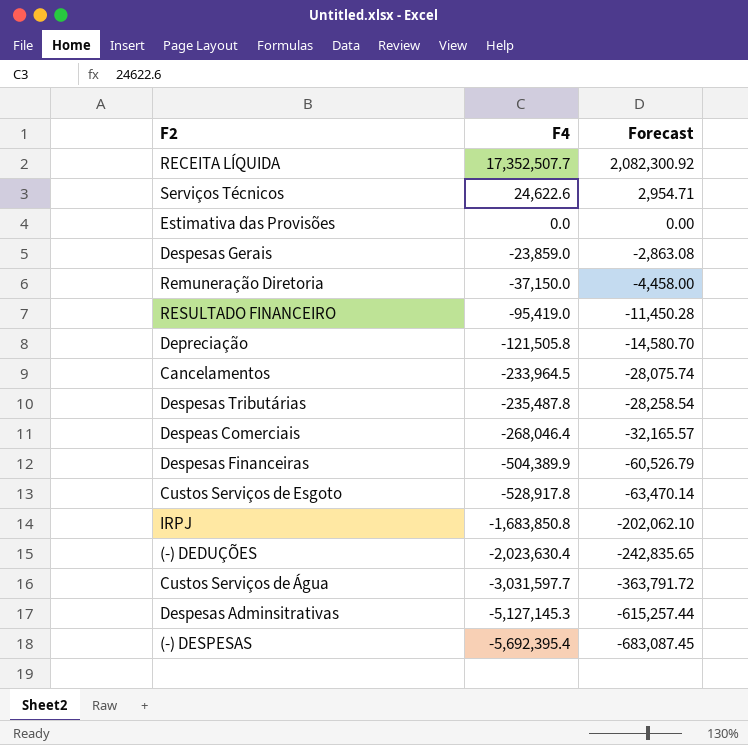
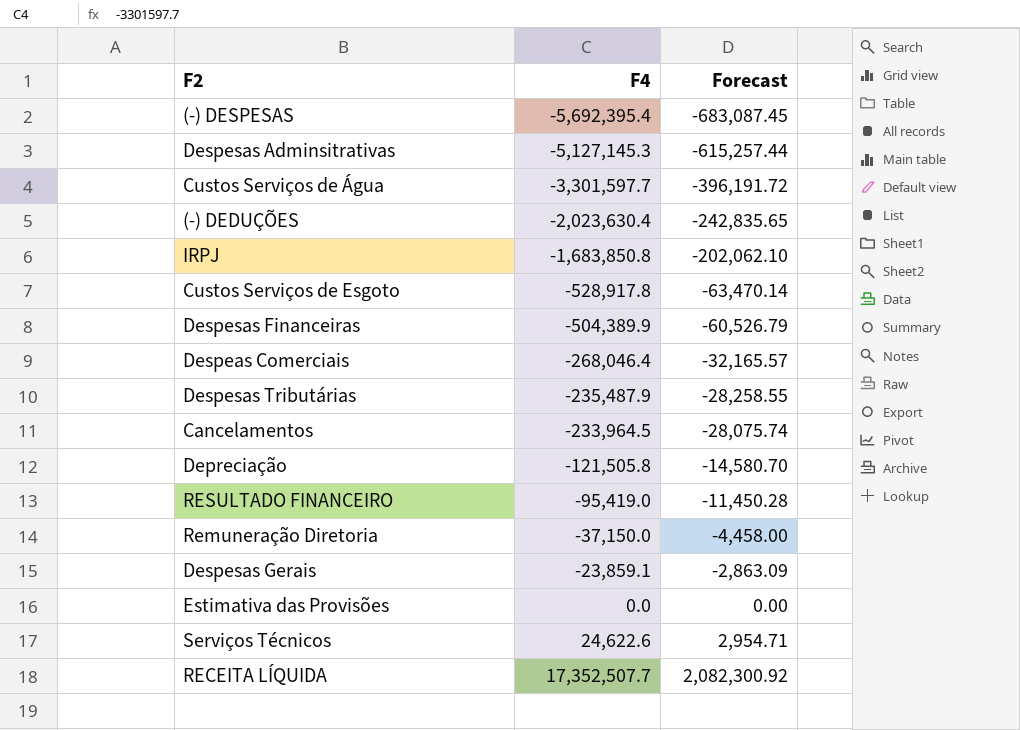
row order: F4 descending -> F4 ascending
Custos Serviços de Água | F4: -3,031,597.7 -> -3,301,597.7
Custos Serviços de Água | Forecast: -363,791.72 -> -396,191.72
Despesas Tributárias | F4: -235,487.8 -> -235,487.9
Despesas Tributárias | Forecast: -28,258.54 -> -28,258.55
Despesas Gerais | F4: -23,859.0 -> -23,859.1
Despesas Gerais | Forecast: -2,863.08 -> -2,863.09

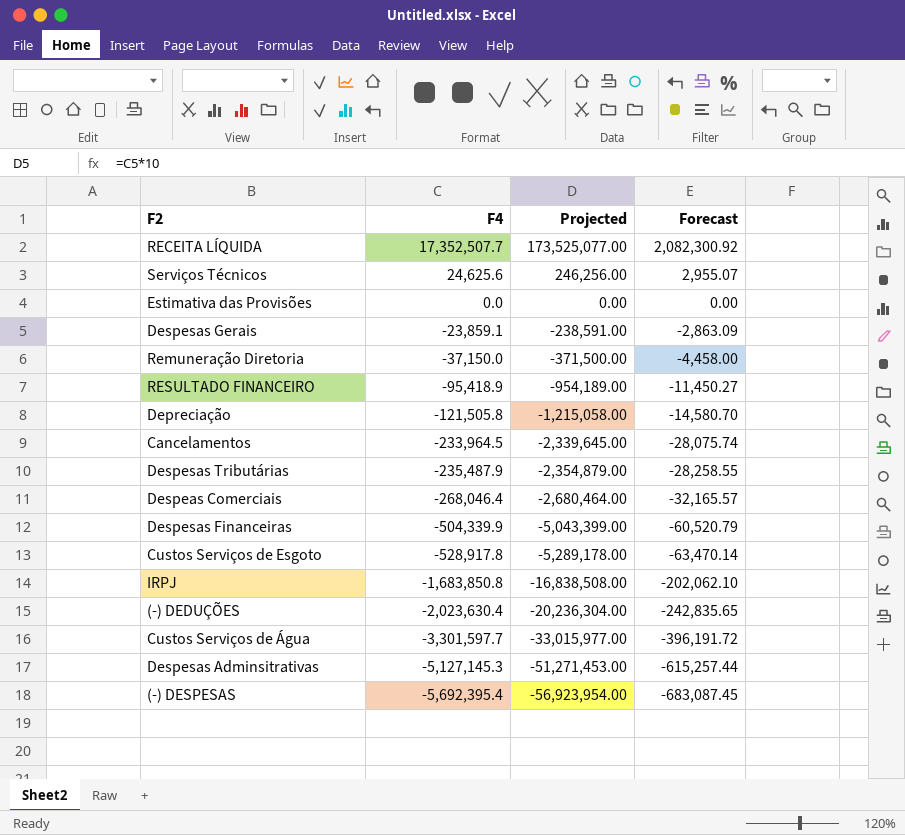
row order: F4 ascending -> F4 descending
column Projected | formula: none -> [F4] * 10
Serviços Técnicos | F4: 24,622.6 -> 24,625.6
Serviços Técnicos | Forecast: 2,954.71 -> 2,955.07
RESULTADO FINANCEIRO | F4: -95,419.0 -> -95,418.9
RESULTADO FINANCEIRO | Forecast: -11,450.28 -> -11,450.27
Despesas Financeiras | F4: -504,389.9 -> -504,339.9
Despesas Financeiras | Forecast: -60,526.79 -> -60,520.79

